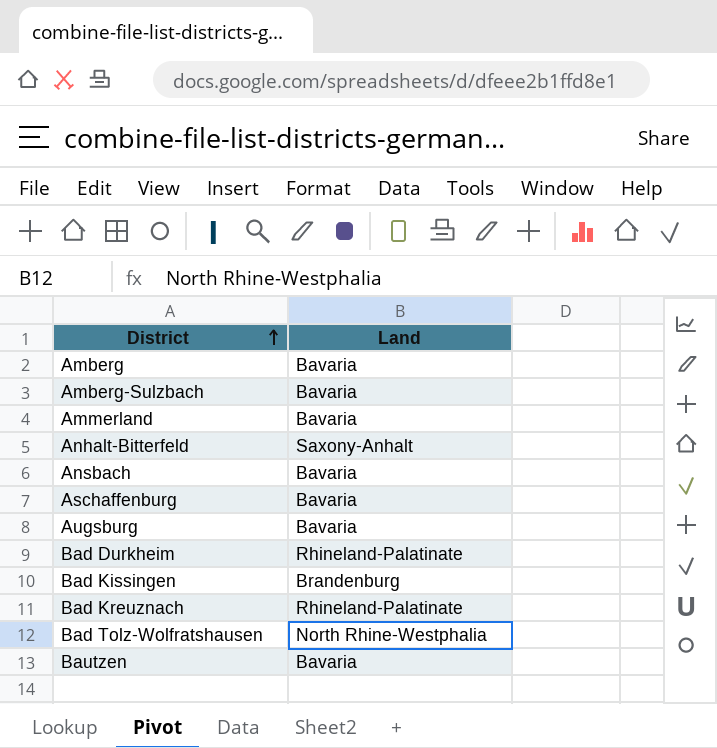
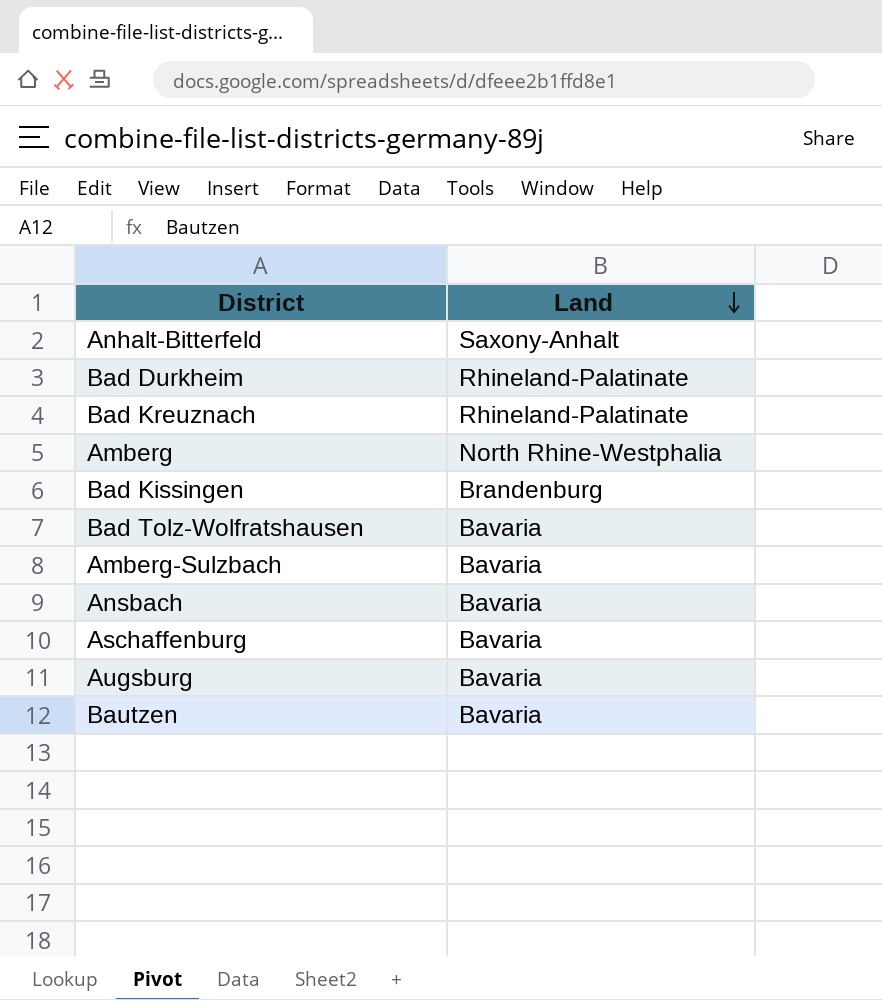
row order: District ascending -> Land descending
row Ammerland: Bavaria -> none
Amberg | Land: Bavaria -> North Rhine-Westphalia
Bad Tolz-Wolfratshausen | Land: North Rhine-Westphalia -> Bavaria

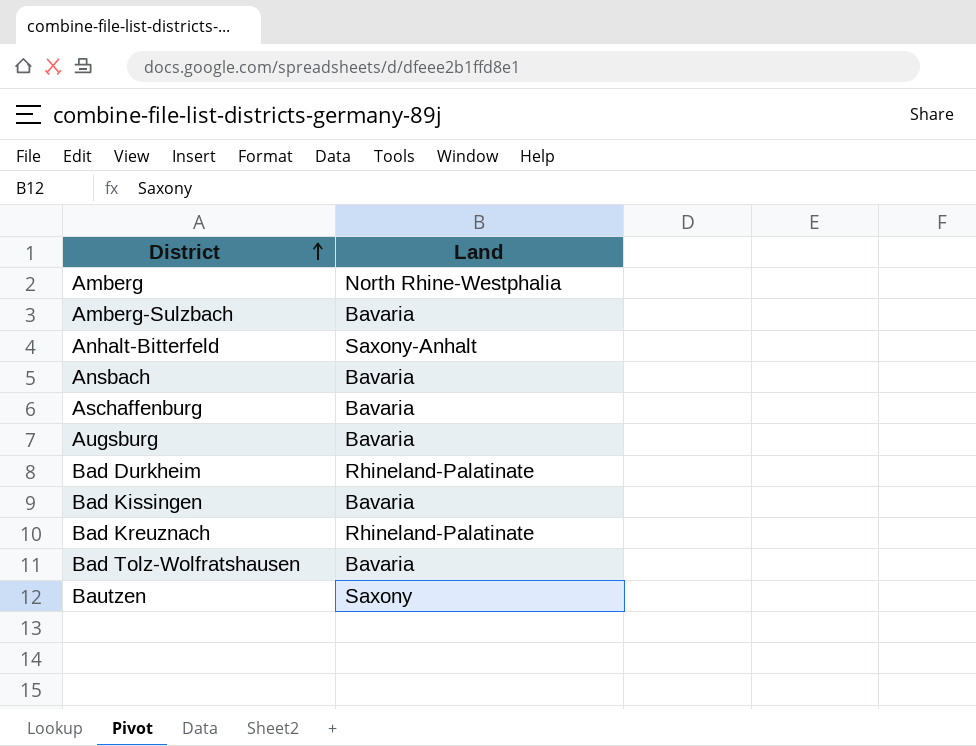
row order: Land descending -> District ascending
Bad Kissingen | Land: Brandenburg -> Bavaria
Bautzen | Land: Bavaria -> Saxony

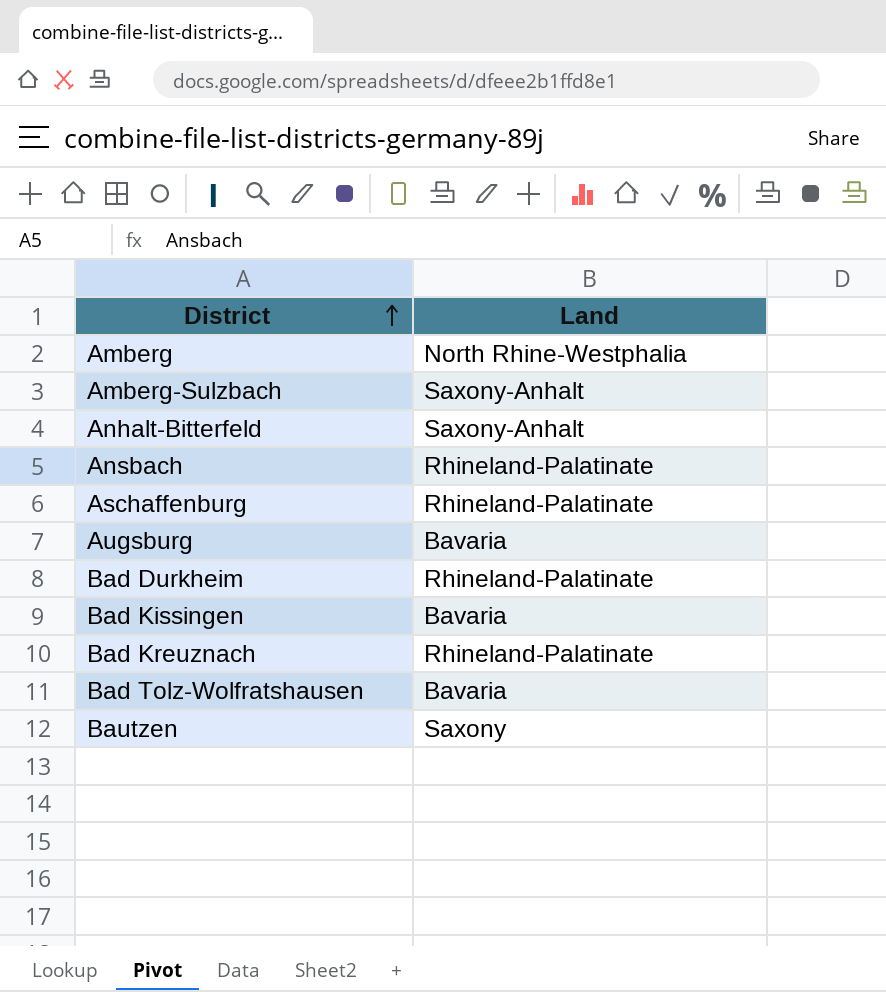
Amberg-Sulzbach | Land: Bavaria -> Saxony-Anhalt
Ansbach | Land: Bavaria -> Rhineland-Palatinate
Aschaffenburg | Land: Bavaria -> Rhineland-Palatinate

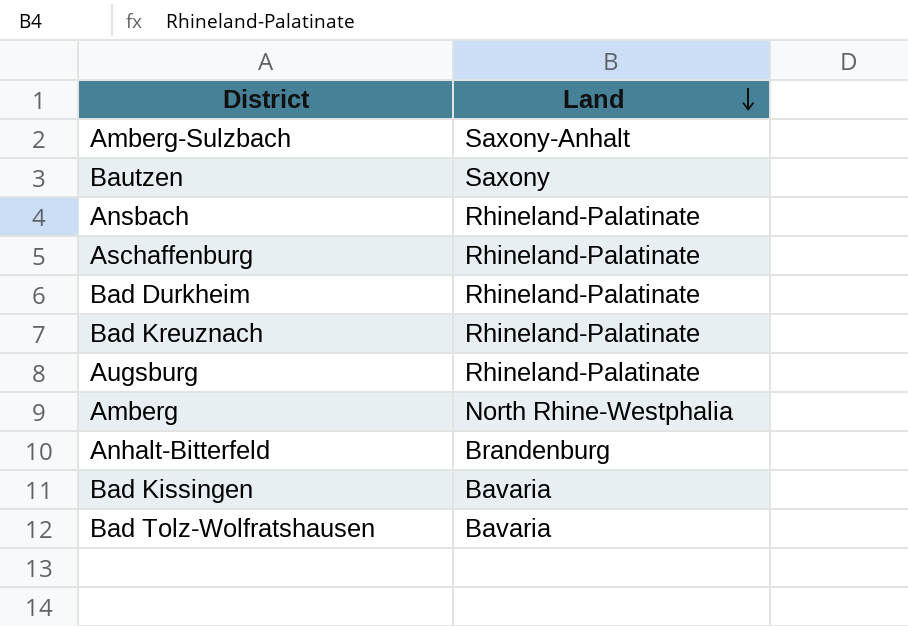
row order: District ascending -> Land descending
Augsburg | Land: Bavaria -> Rhineland-Palatinate
Anhalt-Bitterfeld | Land: Saxony-Anhalt -> Brandenburg

